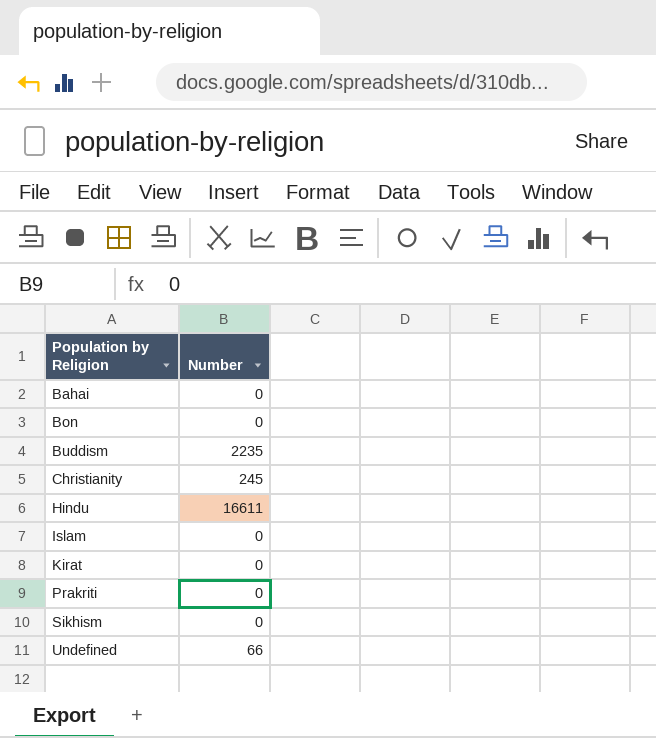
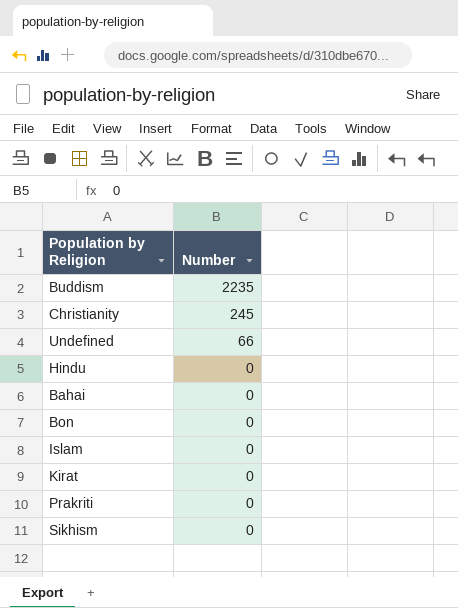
row order: Population by Religion ascending -> Number descending
Hindu | Number: 16611 -> 0

